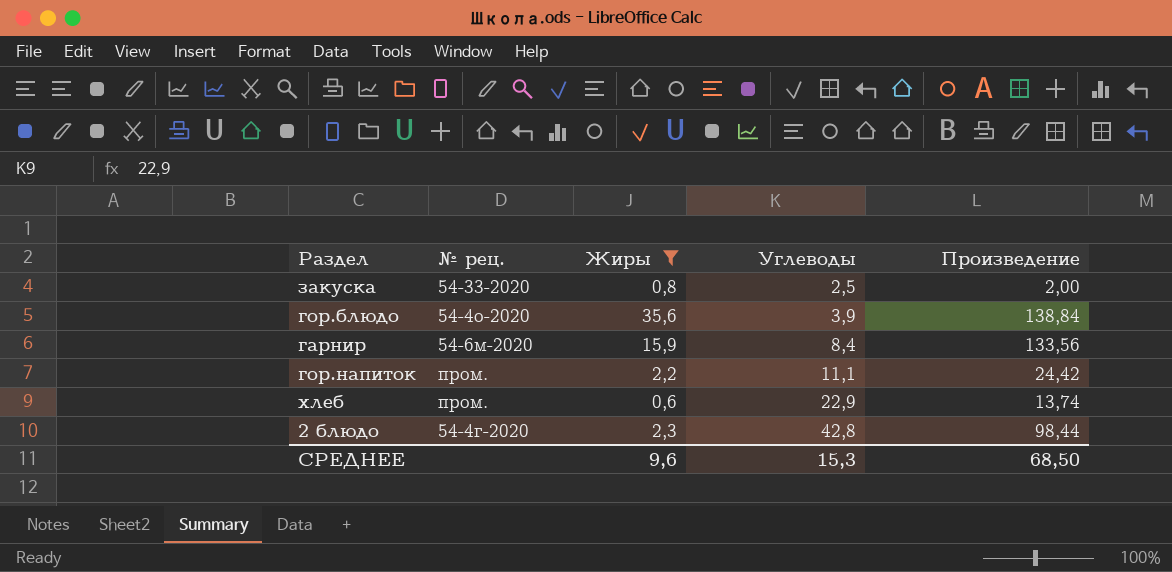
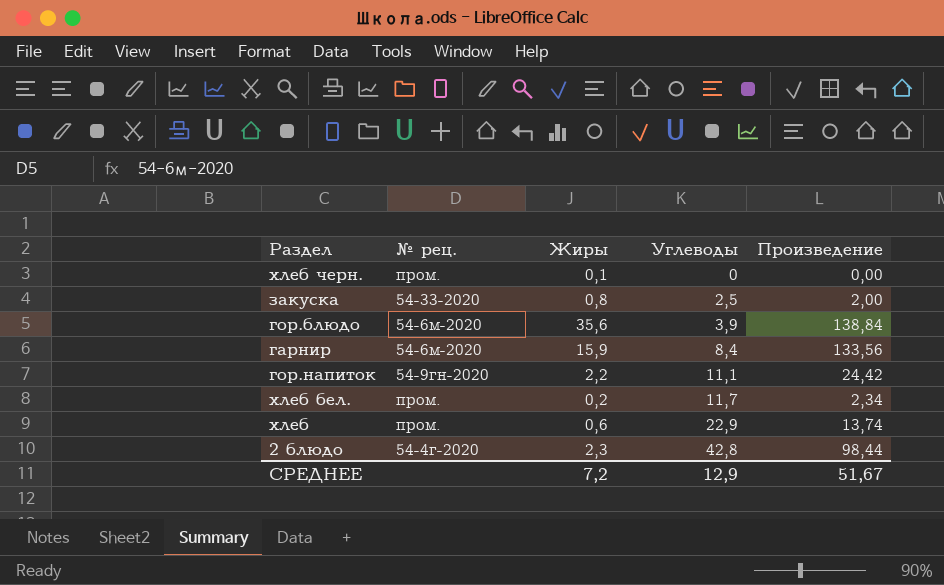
filter: Жиры >= 0,6 -> none
гор.блюдо | № рец.: 54-4o-2020 -> 54-6м-2020
гор.напиток | № рец.: пром. -> 54-9гн-2020
СРЕДНЕЕ | Жиры: 9,6 -> 7,2
СРЕДНЕЕ | Углеводы: 15,3 -> 12,9
СРЕДНЕЕ | Произведение: 68,50 -> 51,67

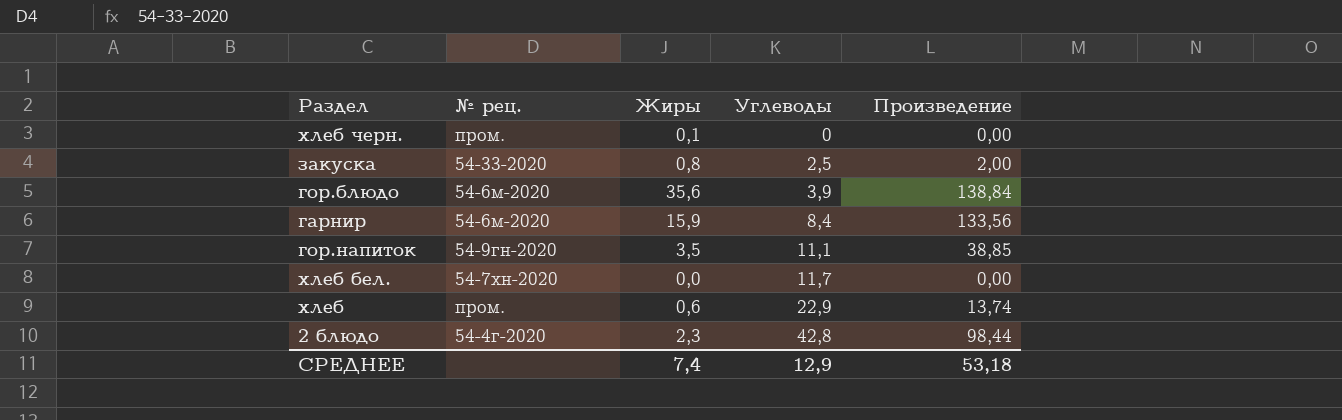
гор.напиток | Жиры: 2,2 -> 3,5
гор.напиток | Произведение: 24,42 -> 38,85
хлеб бел. | № рец.: пром. -> 54-7хн-2020
хлеб бел. | Жиры: 0,2 -> 0,0
хлеб бел. | Произведение: 2,34 -> 0,00
СРЕДНЕЕ | Жиры: 7,2 -> 7,4
СРЕДНЕЕ | Произведение: 51,67 -> 53,18

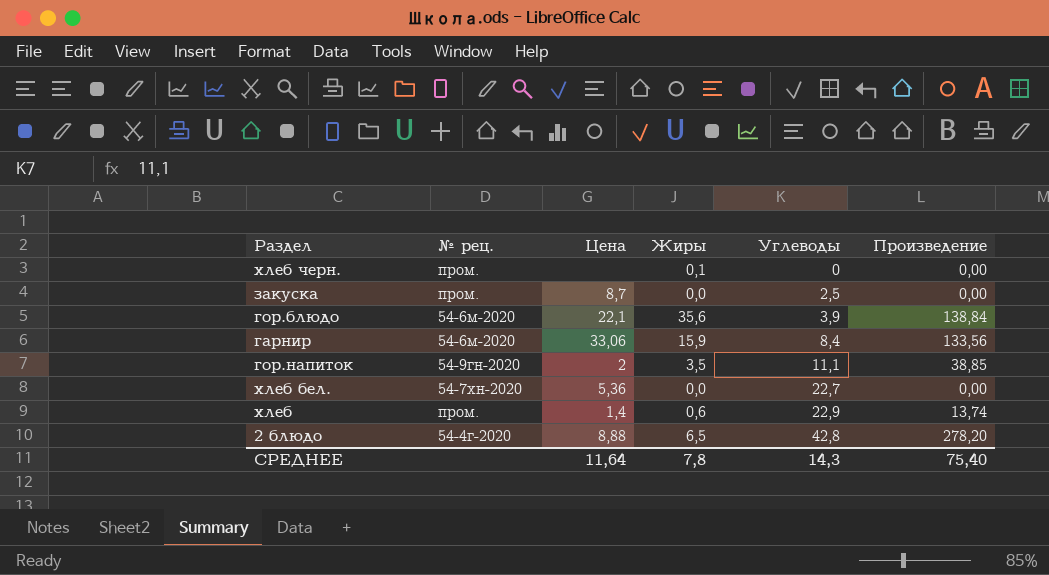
column Цена | position: none -> 3
закуска | № рец.: 54-33-2020 -> пром.
закуска | Жиры: 0,8 -> 0,0
закуска | Произведение: 2,00 -> 0,00
хлеб бел. | Углеводы: 11,7 -> 22,7
2 блюдо | Жиры: 2,3 -> 6,5
2 блюдо | Произведение: 98,44 -> 278,20
СРЕДНЕЕ | Жиры: 7,4 -> 7,8
СРЕДНЕЕ | Углеводы: 12,9 -> 14,3
СРЕДНЕЕ | Произведение: 53,18 -> 75,40

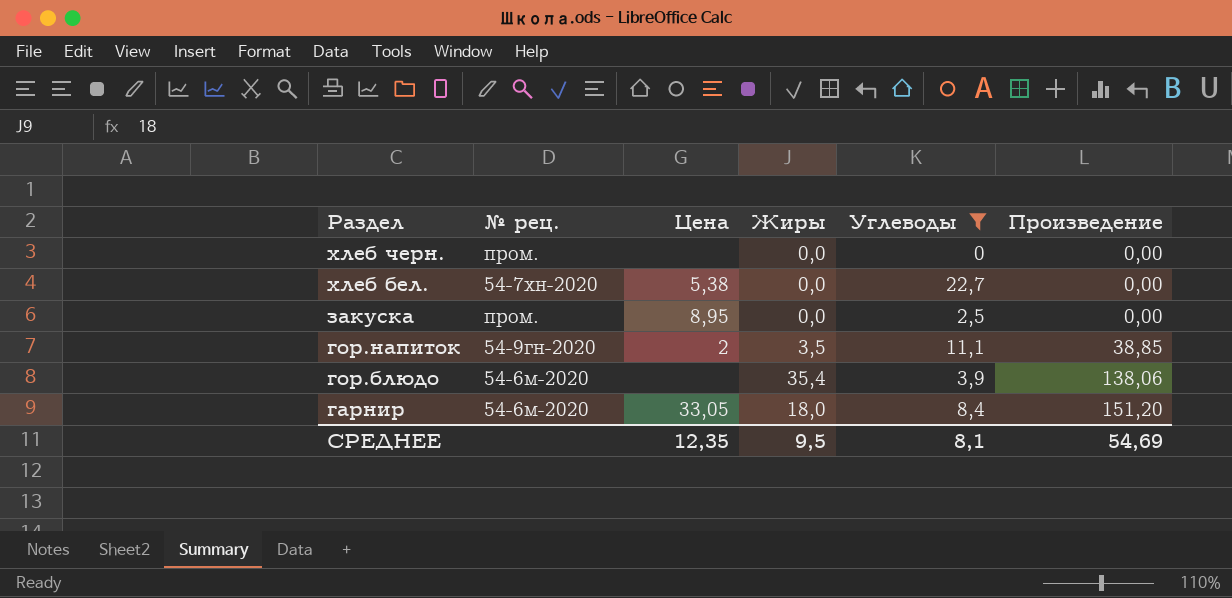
filter: none -> Углеводы <= 22,7
row order: Углеводы ascending -> Раздел descending
хлеб черн. | Жиры: 0,1 -> 0,0
хлеб бел. | Цена: 5,36 -> 5,38
закуска | Цена: 8,7 -> 8,95
гор.блюдо | Цена: 22,1 -> none
гор.блюдо | Жиры: 35,6 -> 35,4
гор.блюдо | Произведение: 138,84 -> 138,06
гарнир | Цена: 33,06 -> 33,05
гарнир | Жиры: 15,9 -> 18,0
гарнир | Произведение: 133,56 -> 151,20
СРЕДНЕЕ | Цена: 11,64 -> 12,35
СРЕДНЕЕ | Жиры: 7,8 -> 9,5
СРЕДНЕЕ | Углеводы: 14,3 -> 8,1
СРЕДНЕЕ | Произведение: 75,40 -> 54,69

